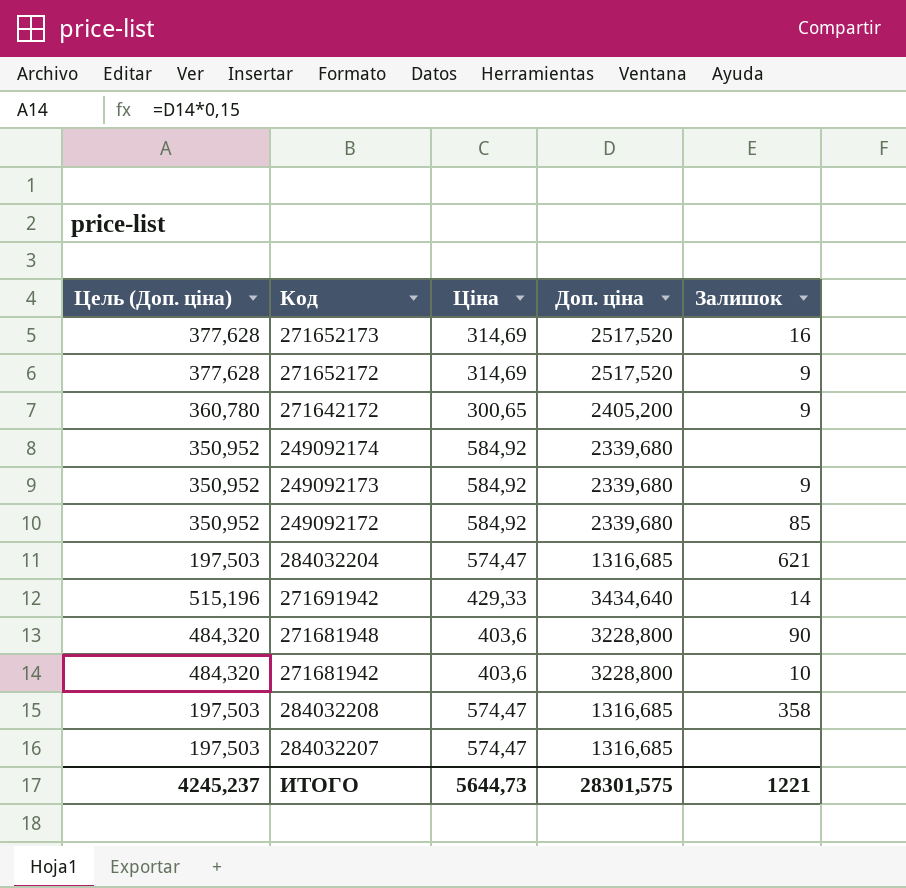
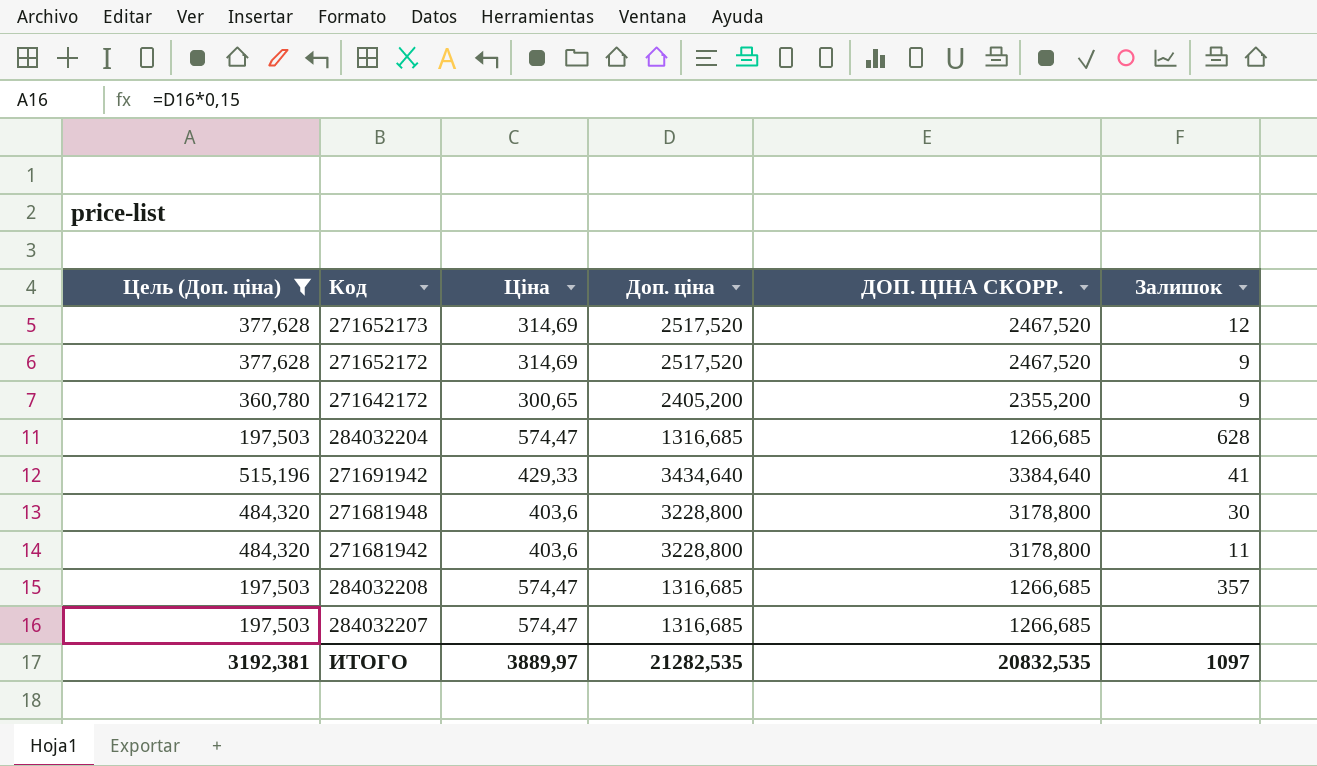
filter: none -> Цель (Доп. ціна) != 350,952
column ДОП. ЦІНА СКОРР. | formula: none -> [Доп. ціна] - 50
271652173 | Залишок: 16 -> 12
284032204 | Залишок: 621 -> 628
271691942 | Залишок: 14 -> 41
271681948 | Залишок: 90 -> 30
271681942 | Залишок: 10 -> 11
284032208 | Залишок: 358 -> 357
ИТОГО | Цель (Доп. ціна): 4245,237 -> 3192,381
ИТОГО | Ціна: 5644,73 -> 3889,97
ИТОГО | Доп. ціна: 28301,575 -> 21282,535
ИТОГО | Залишок: 1221 -> 1097

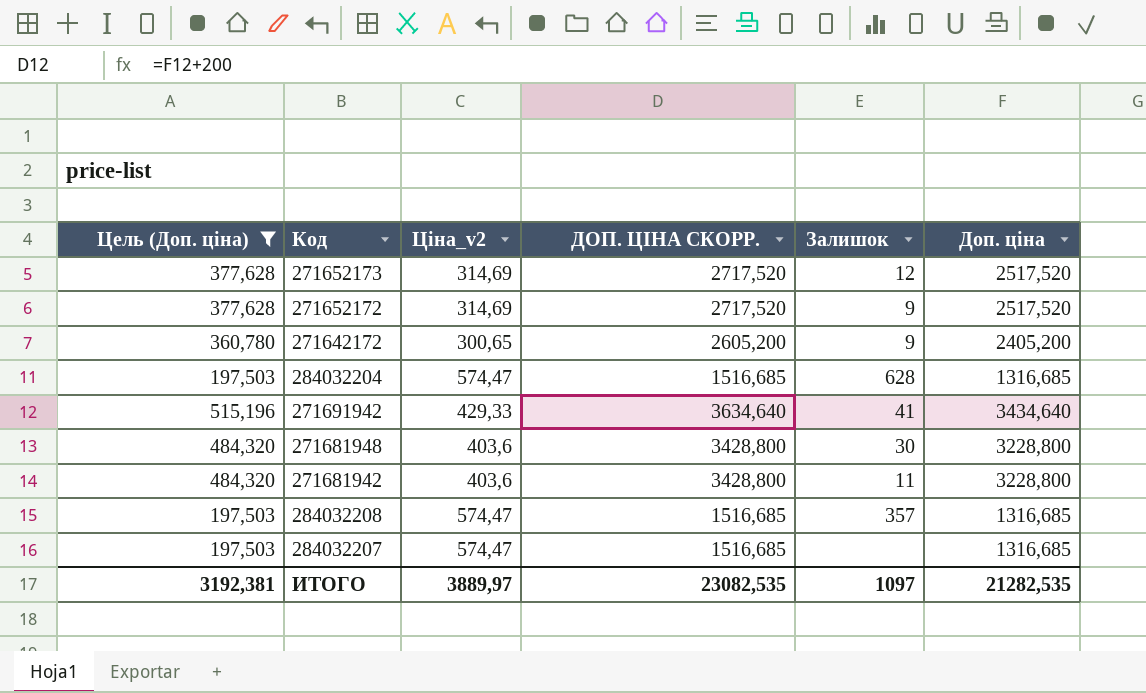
column name: Ціна -> Ціна_v2
column ДОП. ЦІНА СКОРР. | formula: [Доп. ціна] - 50 -> [Доп. ціна] + 200
column Доп. ціна | position: 4 -> 6
ИТОГО | ДОП. ЦІНА СКОРР.: 20832,535 -> 23082,535

